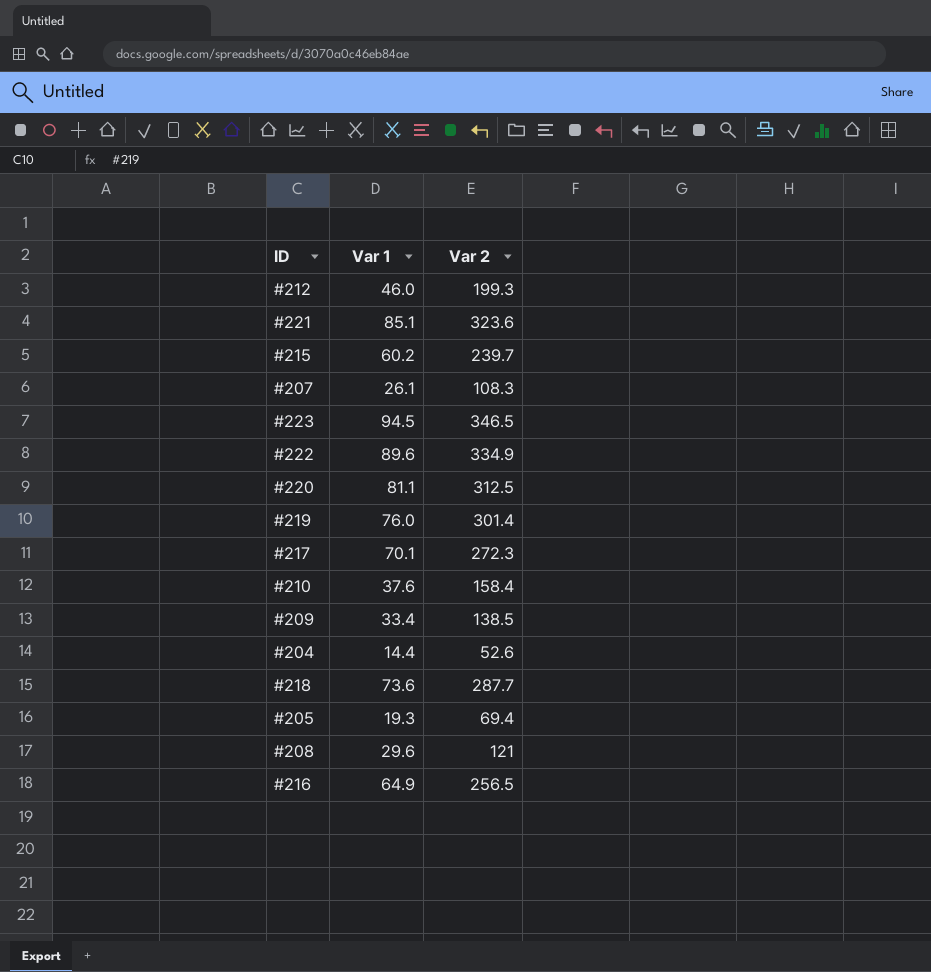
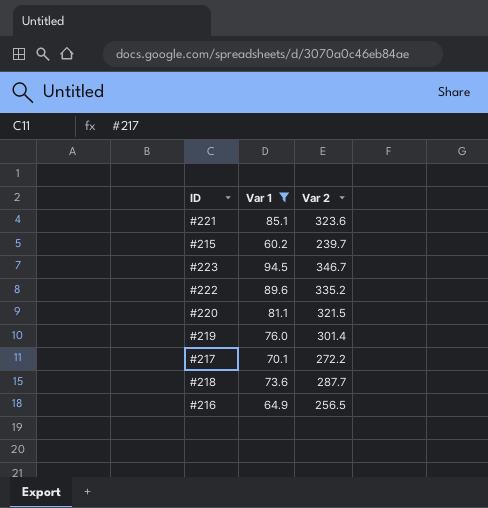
filter: none -> Var 1 >= 60.2
#223 | Var 2: 346.5 -> 346.7
#222 | Var 2: 334.9 -> 335.2
#220 | Var 2: 312.5 -> 321.5
#217 | Var 2: 272.3 -> 272.2

